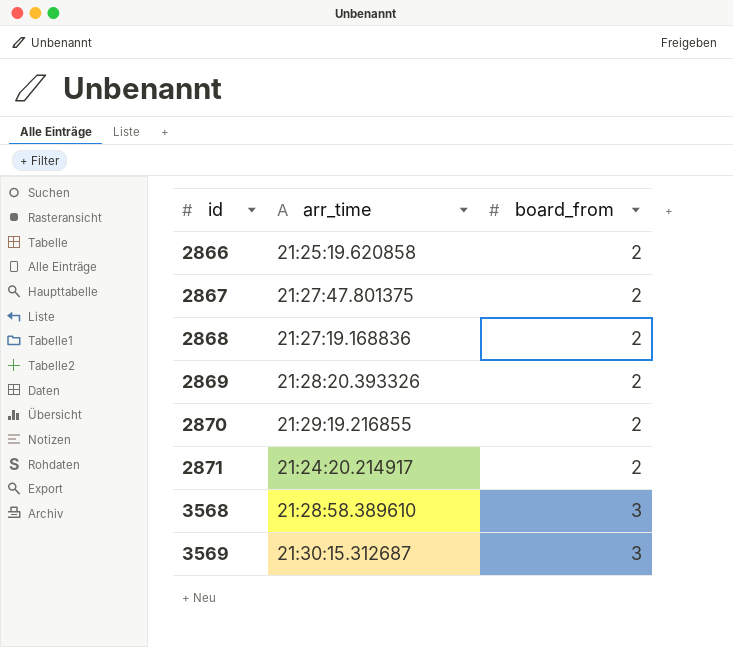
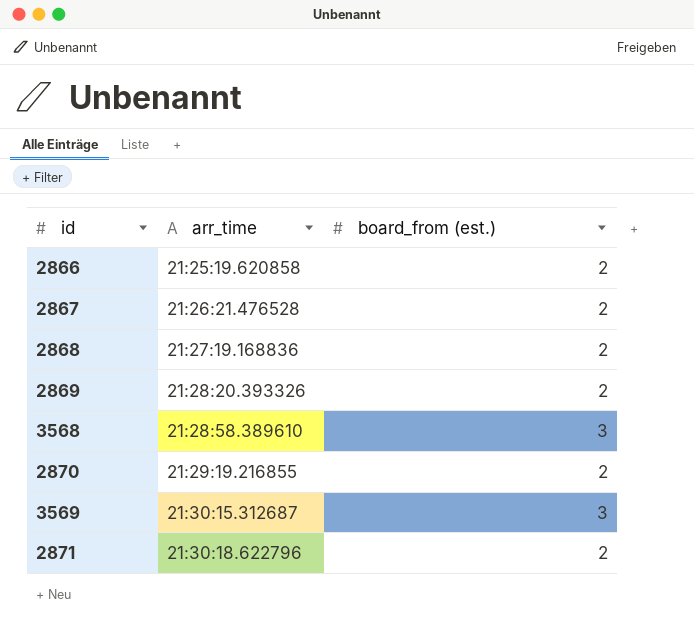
row order: id ascending -> arr_time ascending
column name: board_from -> board_from (est.)
2867 | arr_time: 21:27:47.801375 -> 21:26:21.476528
2871 | arr_time: 21:24:20.214917 -> 21:30:18.622796

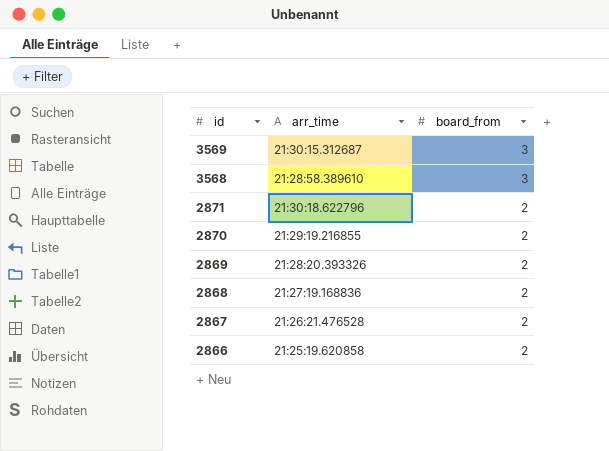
row order: arr_time ascending -> id descending
column name: board_from (est.) -> board_from

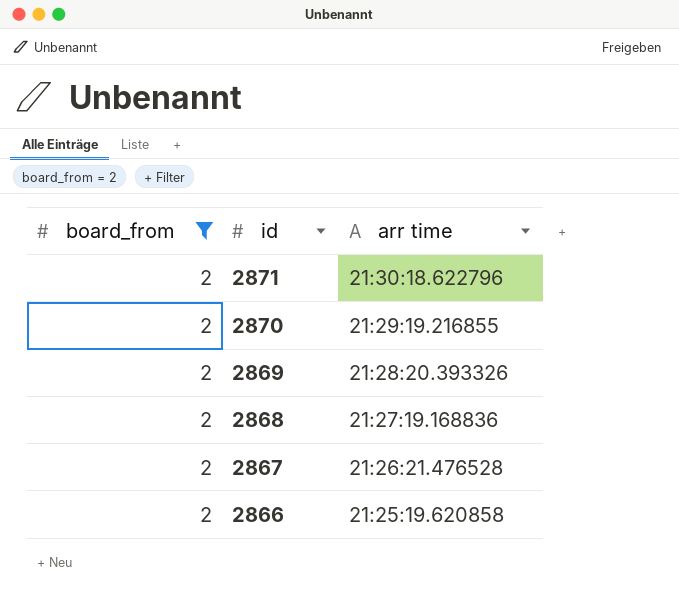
filter: none -> board_from = 2
column board_from | position: 3 -> 1
column name: arr_time -> arr time

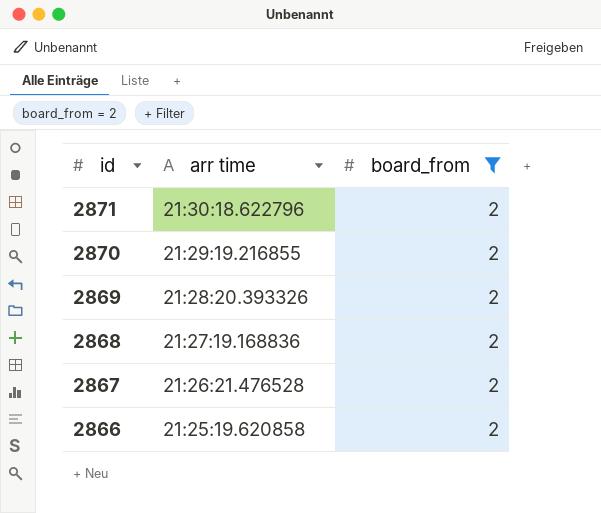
column board_from | position: 1 -> 3

